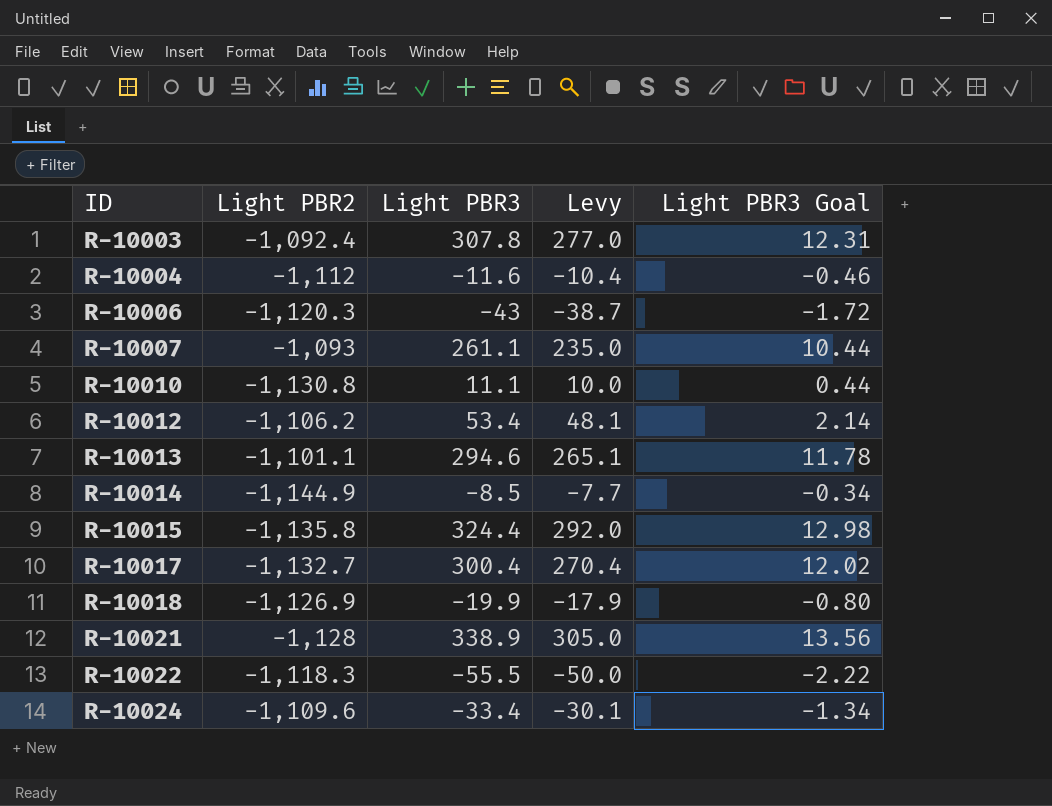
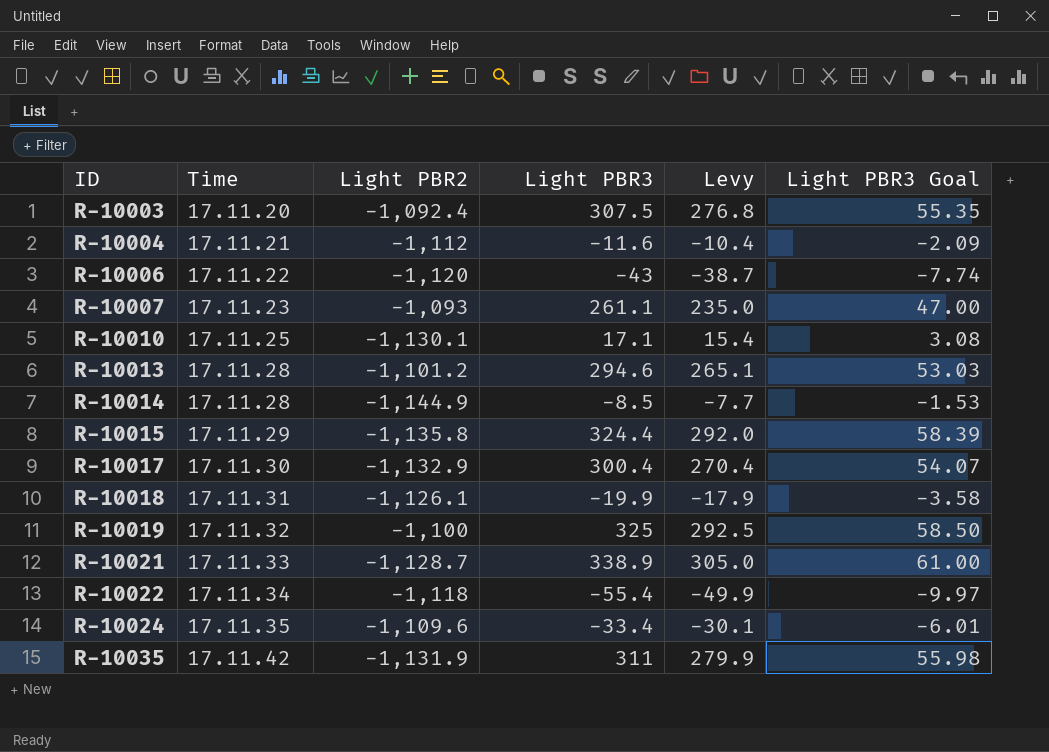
column Time | position: none -> 2
column Light PBR3 Goal | formula: [Light PBR3] * 0.04 -> [Light PBR3] * 0.18
row R-10012: -1,106.2 | 53.4 | 48.1 | 2.14 -> none
R-10003 | Light PBR3: 307.8 -> 307.5
R-10003 | Levy: 277.0 -> 276.8
R-10006 | Light PBR2: -1,120.3 -> -1,120
R-10010 | Light PBR2: -1,130.8 -> -1,130.1
R-10010 | Light PBR3: 11.1 -> 17.1
R-10010 | Levy: 10.0 -> 15.4
R-10013 | Light PBR2: -1,101.1 -> -1,101.2
R-10017 | Light PBR2: -1,132.7 -> -1,132.9
R-10018 | Light PBR2: -1,126.9 -> -1,126.1
row R-10019: none -> 17.11.32 | -1,100 | 325 | 292.5 | 58.50
R-10021 | Light PBR2: -1,128 -> -1,128.7
R-10022 | Light PBR2: -1,118.3 -> -1,118
R-10022 | Light PBR3: -55.5 -> -55.4
R-10022 | Levy: -50.0 -> -49.9
row R-10035: none -> 17.11.42 | -1,131.9 | 311 | 279.9 | 55.98

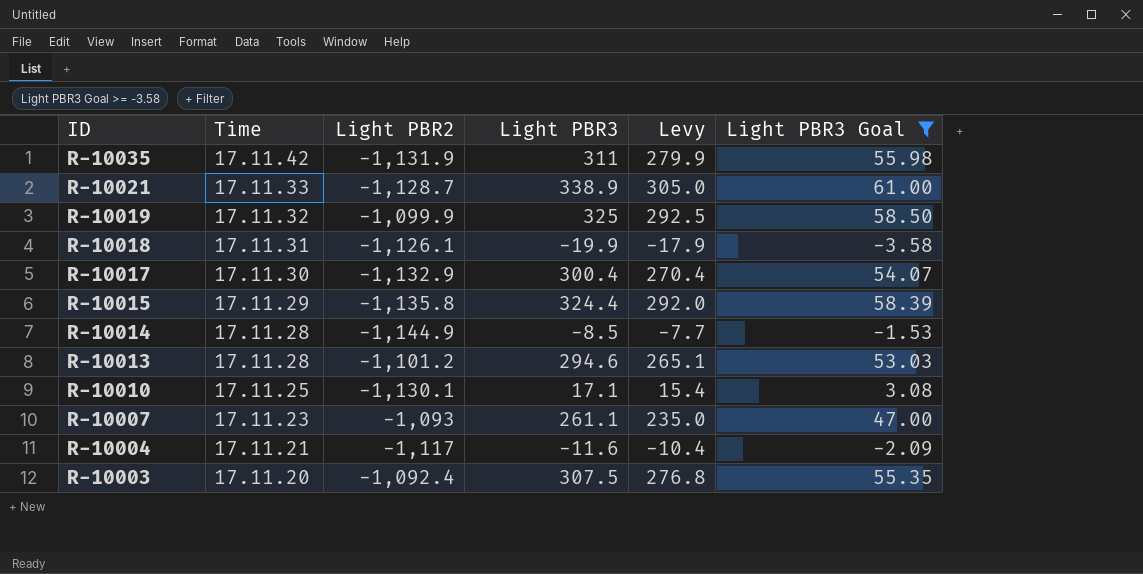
filter: none -> Light PBR3 Goal >= -3.58
row order: ID ascending -> ID descending
R-10019 | Light PBR2: -1,100 -> -1,099.9
R-10004 | Light PBR2: -1,112 -> -1,117

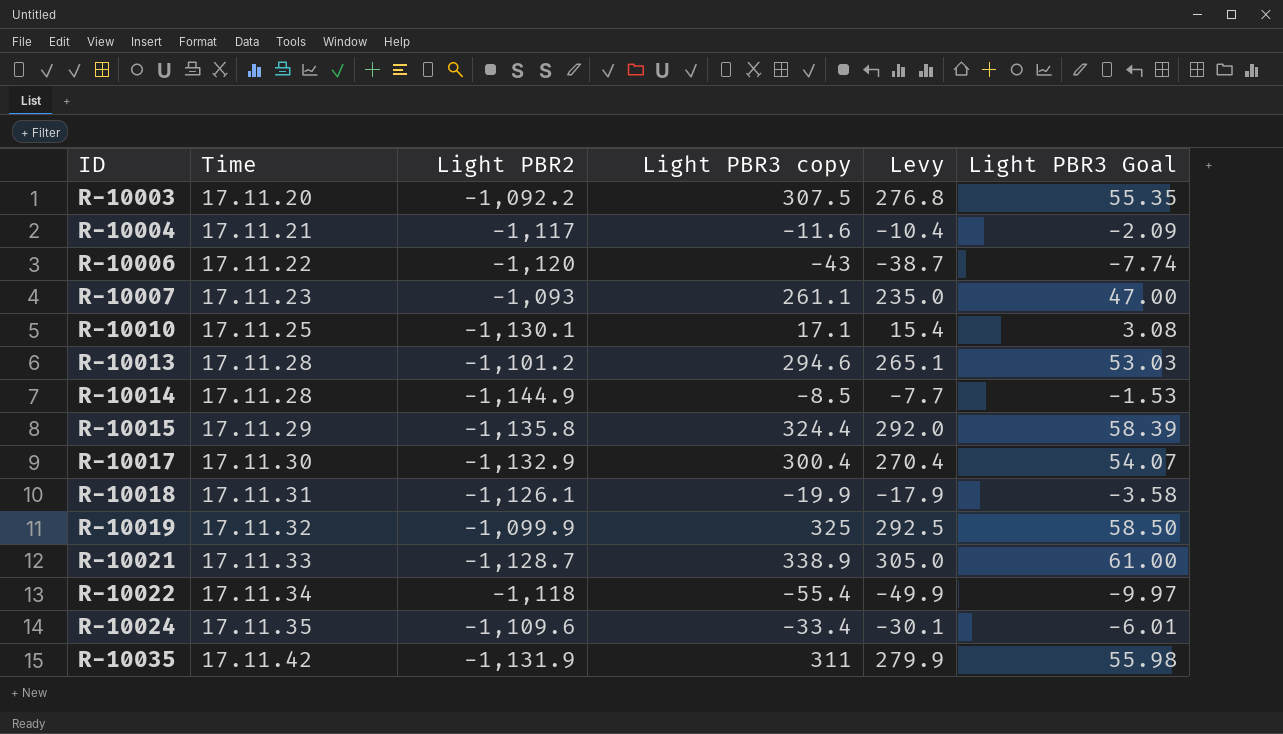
filter: Light PBR3 Goal >= -3.58 -> none
row order: ID descending -> ID ascending
column name: Light PBR3 -> Light PBR3 copy
R-10003 | Light PBR2: -1,092.4 -> -1,092.2

